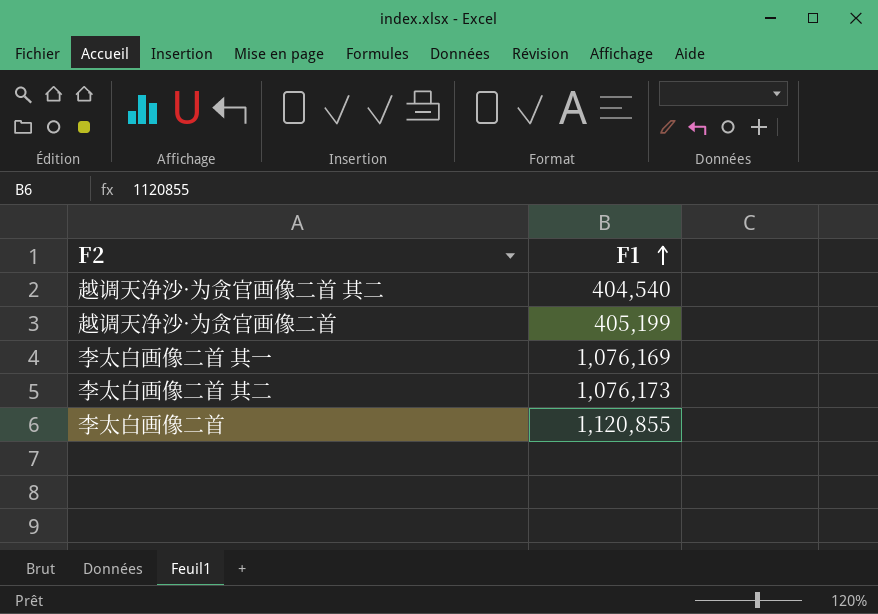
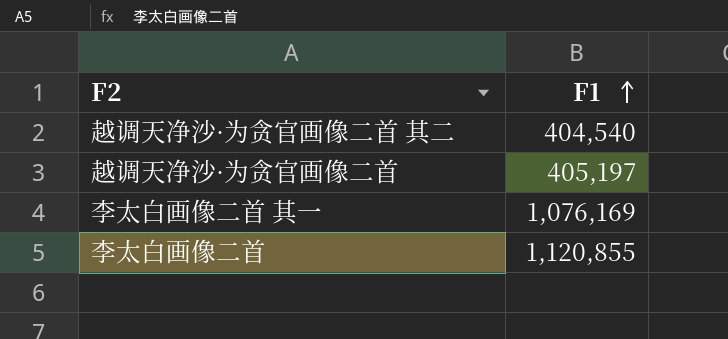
row 李太白画像二首 其二: 1,076,173 -> none
越调天净沙·为贪官画像二首 | F1: 405,199 -> 405,197

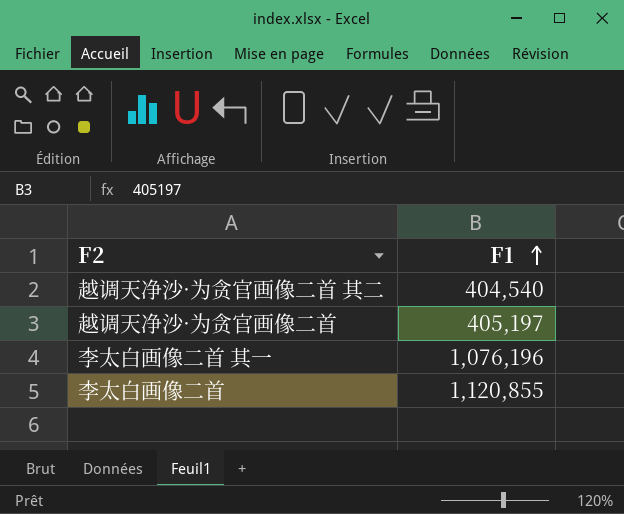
李太白画像二首 其一 | F1: 1,076,169 -> 1,076,196

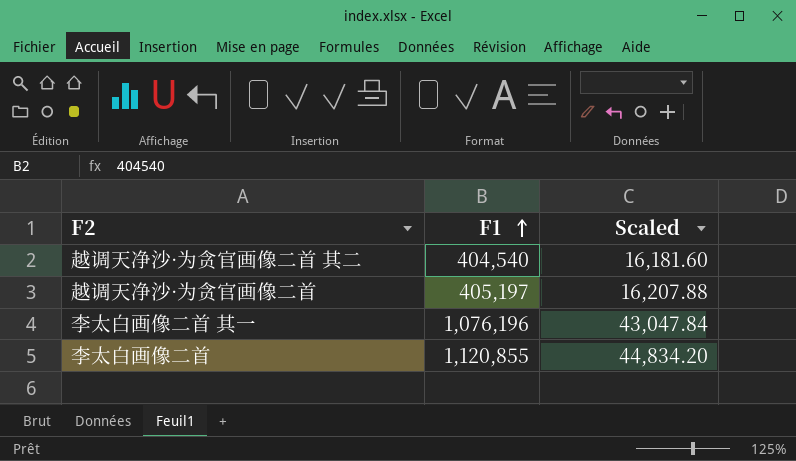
column Scaled | formula: none -> [F1] * 0.04

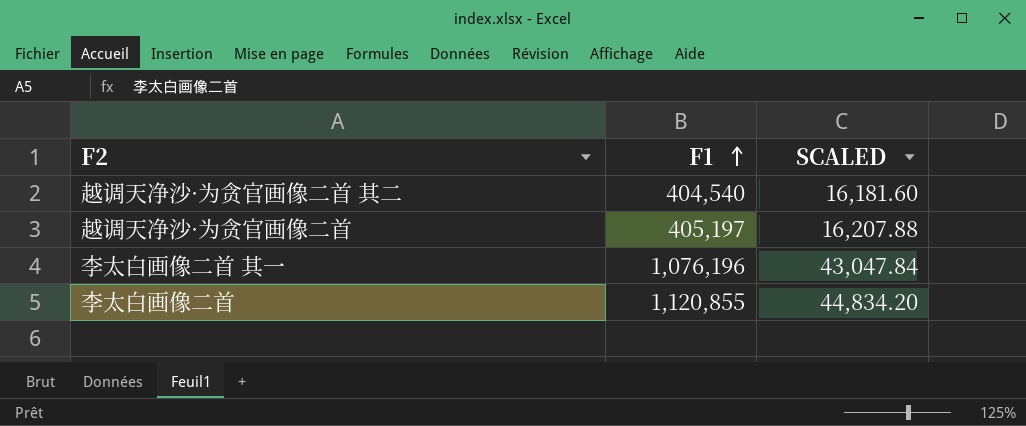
column name: Scaled -> SCALED

